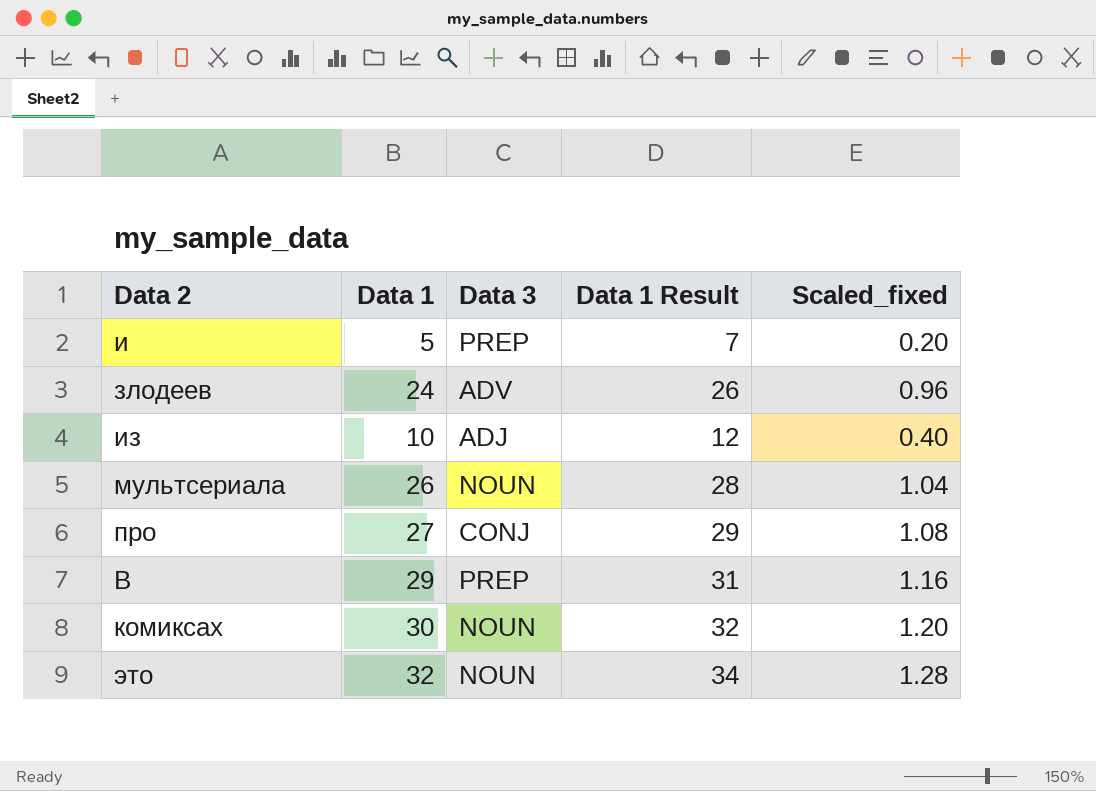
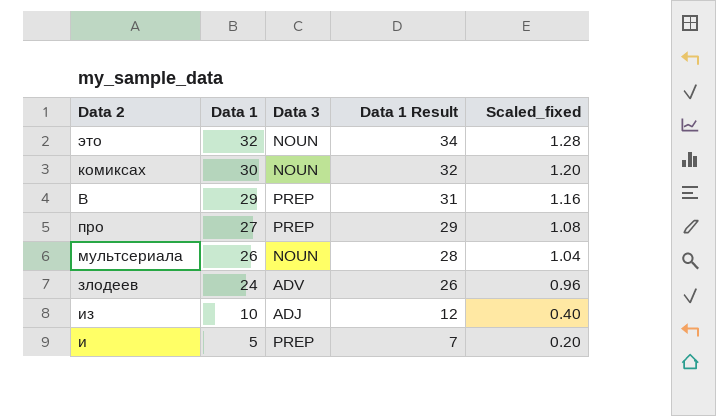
row order: none -> Data 1 descending
про | Data 3: CONJ -> PREP

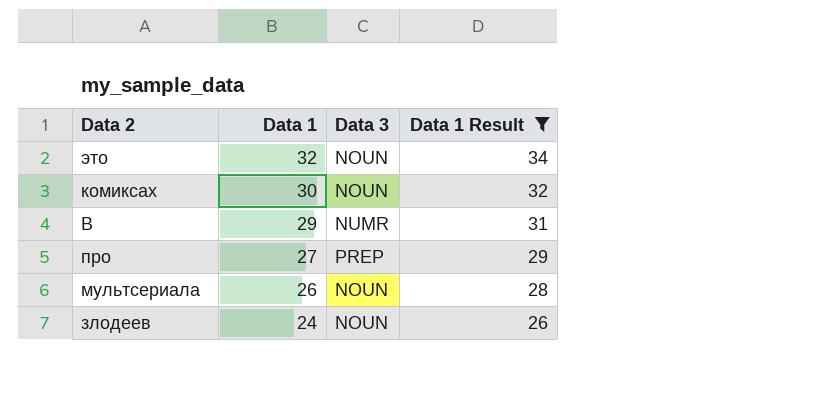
filter: none -> Data 1 Result >= 26
column Scaled_fixed | formula: [Data 1] * 0.04 -> none
В | Data 3: PREP -> NUMR
злодеев | Data 3: ADV -> NOUN

